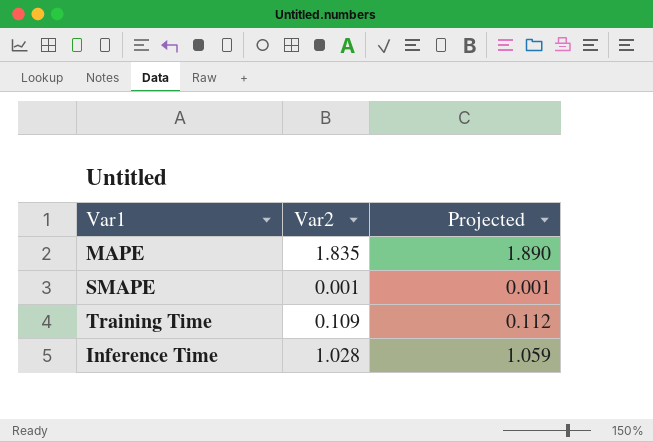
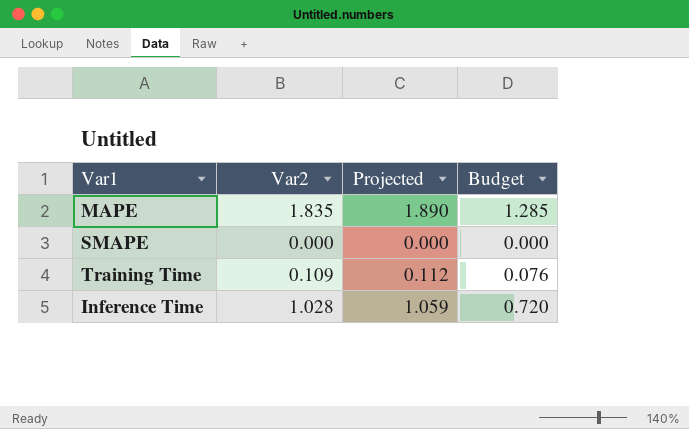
column Budget | formula: none -> [Var2] * 0.7
SMAPE | Var2: 0.001 -> 0.000
SMAPE | Projected: 0.001 -> 0.000

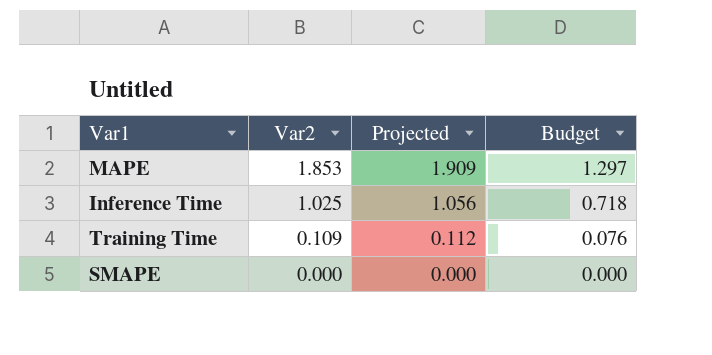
row order: none -> Var2 descending
MAPE | Var2: 1.835 -> 1.853
MAPE | Projected: 1.890 -> 1.909
MAPE | Budget: 1.285 -> 1.297
Inference Time | Var2: 1.028 -> 1.025
Inference Time | Projected: 1.059 -> 1.056
Inference Time | Budget: 0.720 -> 0.718

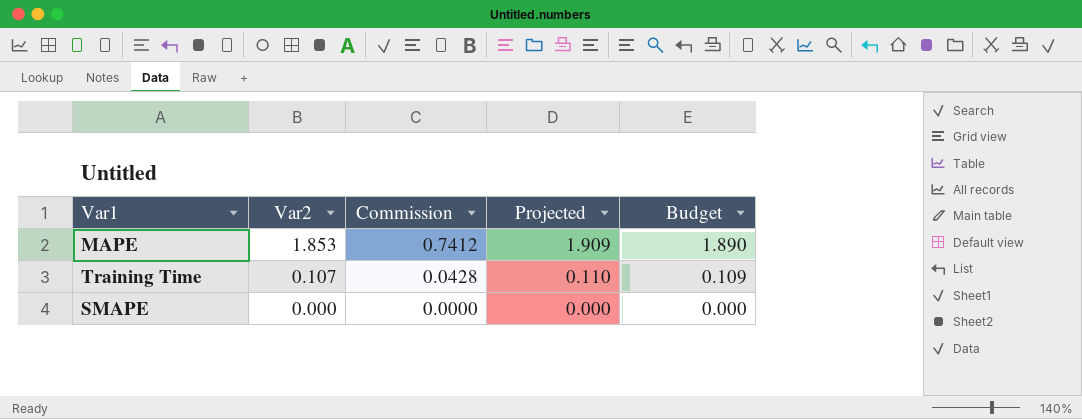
column Commission | formula: none -> [Var2] * 0.4
column Budget | formula: [Var2] * 0.7 -> [Var2] * 1.02
row Inference Time: 1.025 | 1.056 | 0.718 -> none
Training Time | Var2: 0.109 -> 0.107
Training Time | Projected: 0.112 -> 0.110

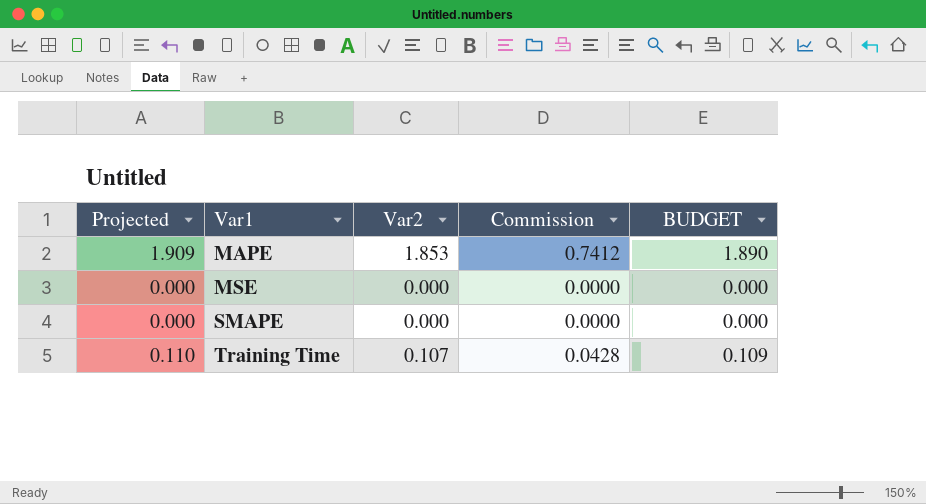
row order: Var2 descending -> Var1 ascending
column Projected | position: 4 -> 1
column name: Budget -> BUDGET
row MSE: none -> 0.000 | 0.000 | 0.0000 | 0.000

